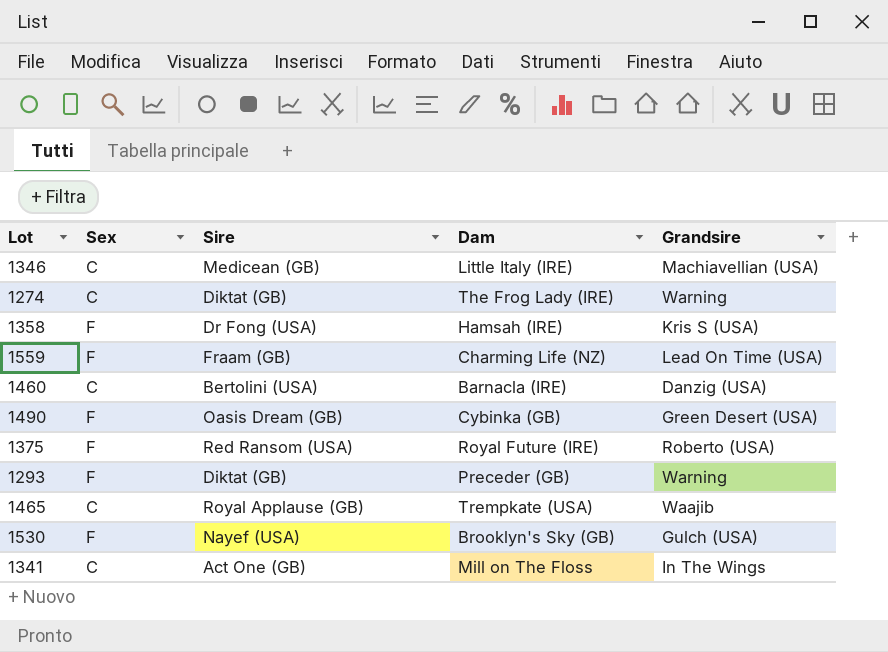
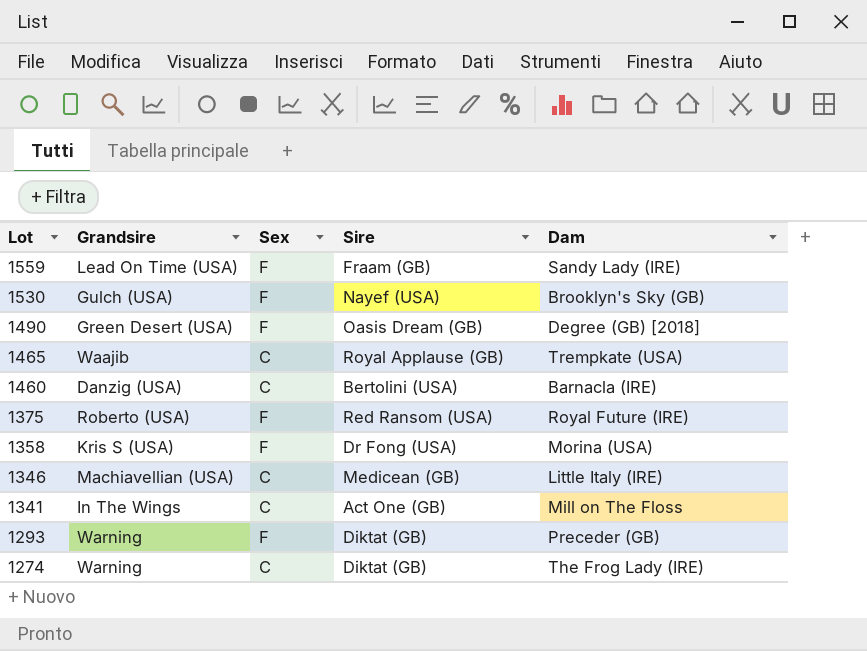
row order: none -> Lot descending
column Grandsire | position: 5 -> 2
1559 | Dam: Charming Life (NZ) -> Sandy Lady (IRE)
1490 | Dam: Cybinka (GB) -> Degree (GB) [2018]
1358 | Dam: Hamsah (IRE) -> Morina (USA)

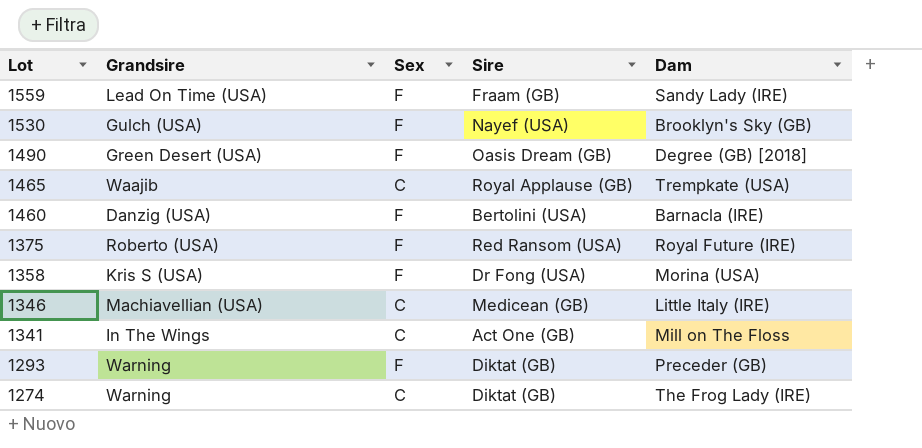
1460 | Sex: C -> F

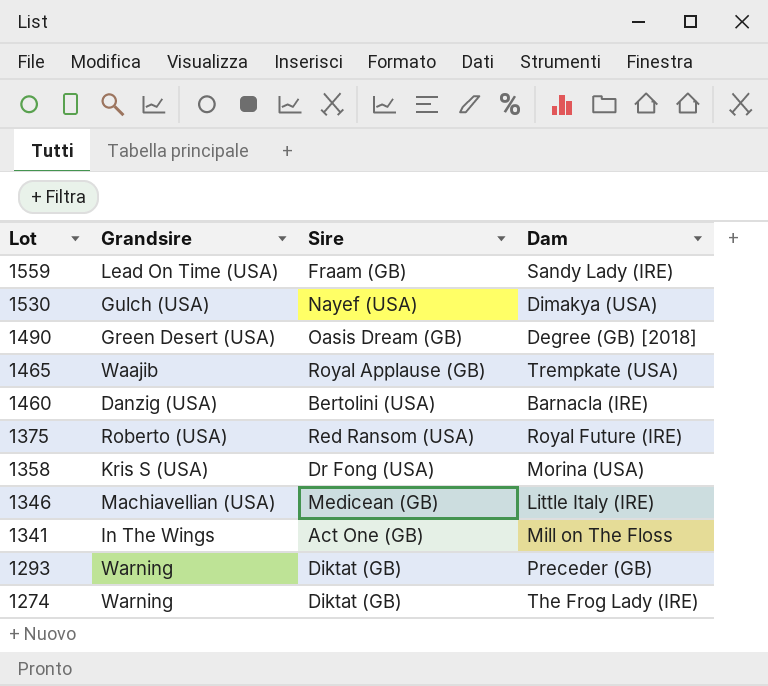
column Sex | position: 3 -> none
1530 | Dam: Brooklyn's Sky (GB) -> Dimakya (USA)

